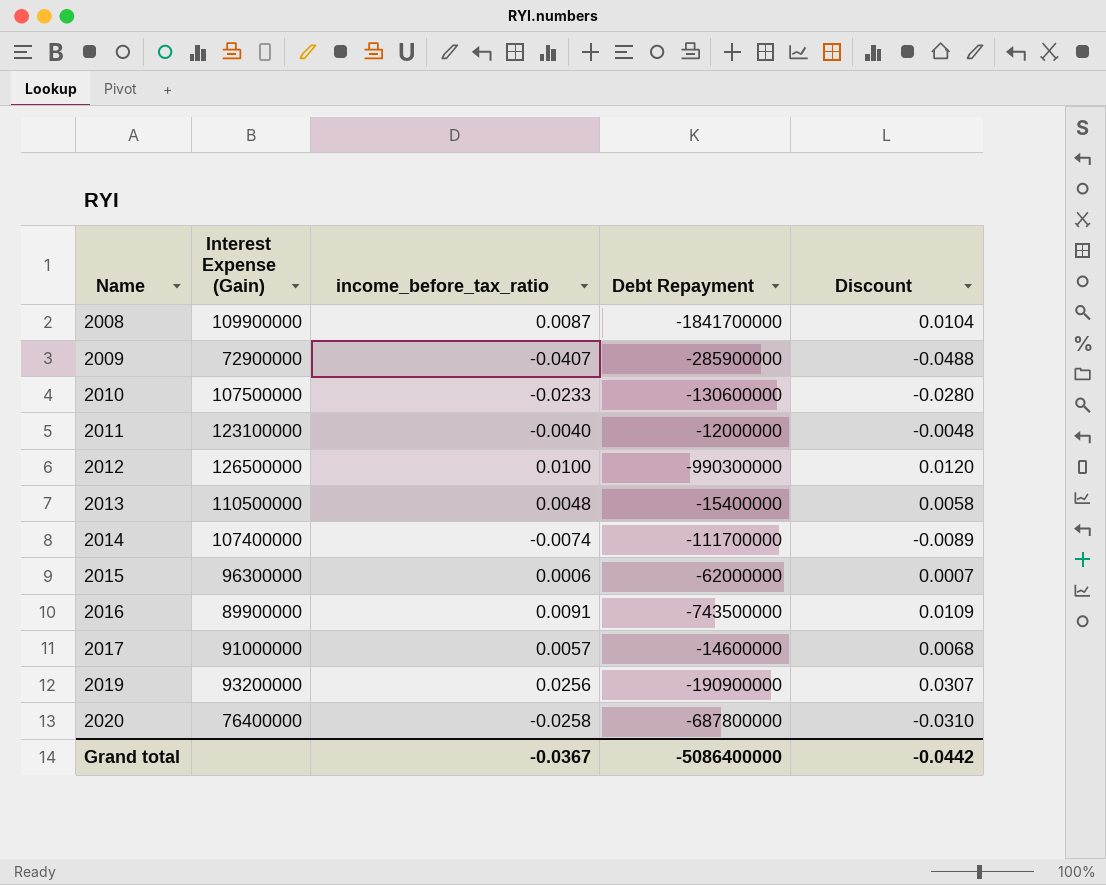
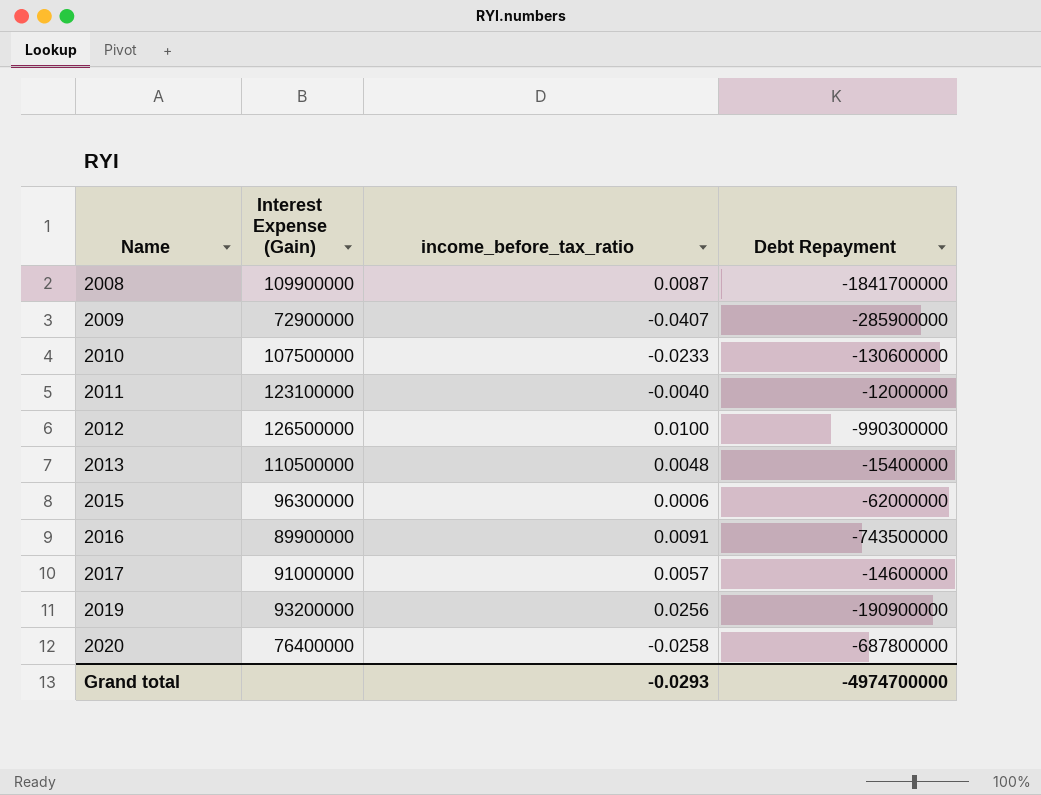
column Discount | formula: [income_before_tax_ratio] * 1.2 -> none
row 2014: 107400000 | -0.0074 | -111700000 | -0.0089 -> none
Grand total | income_before_tax_ratio: -0.0367 -> -0.0293
Grand total | Debt Repayment: -5086400000 -> -4974700000

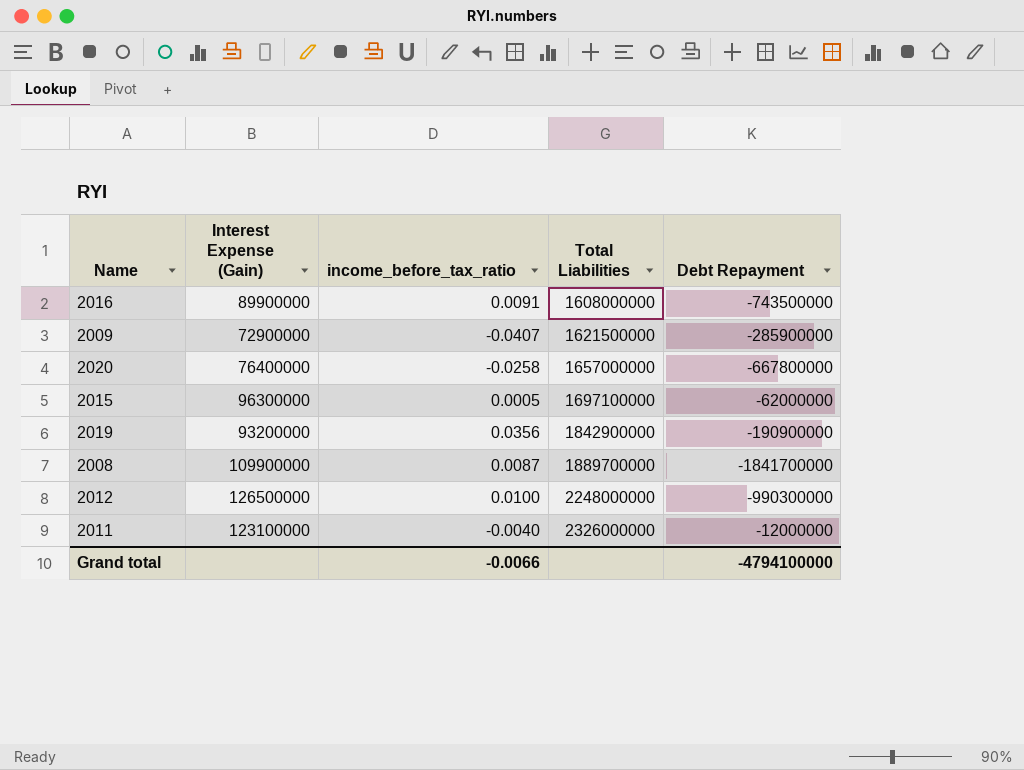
row order: Name ascending -> Total Liabilities ascending
column Total Liabilities | position: none -> 4
row 2010: 107500000 | -0.0233 | -130600000 -> none
row 2013: 110500000 | 0.0048 | -15400000 -> none
row 2017: 91000000 | 0.0057 | -14600000 -> none
2020 | Debt Repayment: -687800000 -> -667800000
2015 | income_before_tax_ratio: 0.0006 -> 0.0005
2019 | income_before_tax_ratio: 0.0256 -> 0.0356
Grand total | income_before_tax_ratio: -0.0293 -> -0.0066
Grand total | Debt Repayment: -4974700000 -> -4794100000

